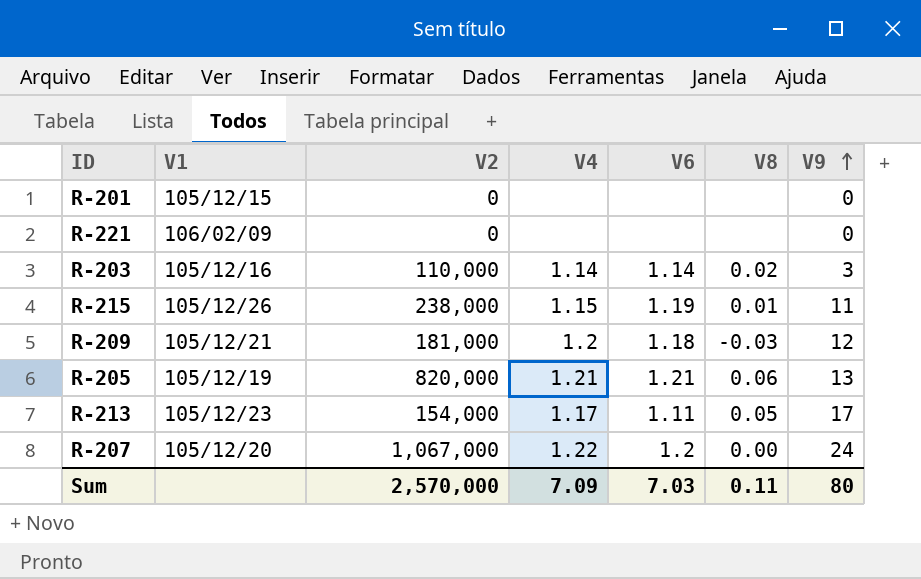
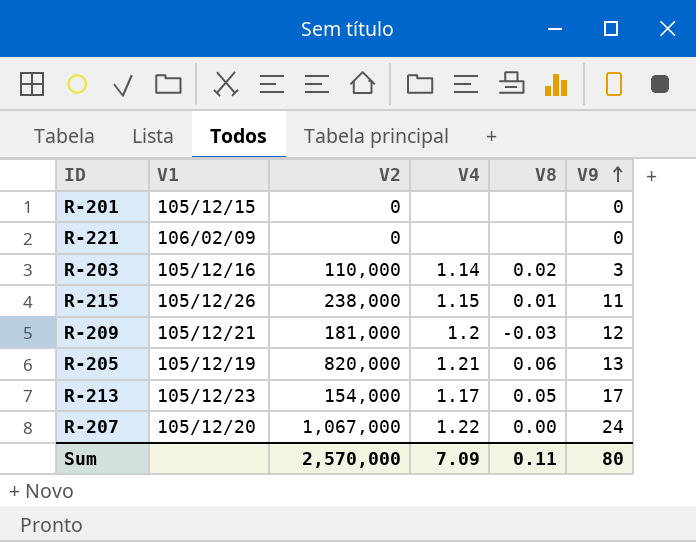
column V6 | position: 5 -> none

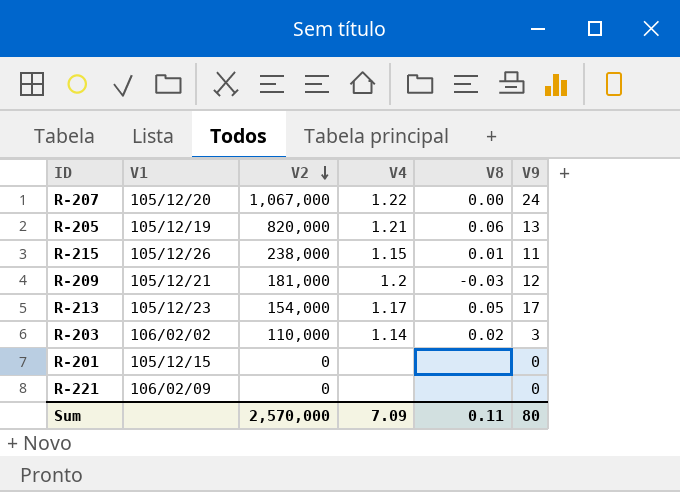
row order: V9 ascending -> V2 descending
R-203 | V1: 105/12/16 -> 106/02/02

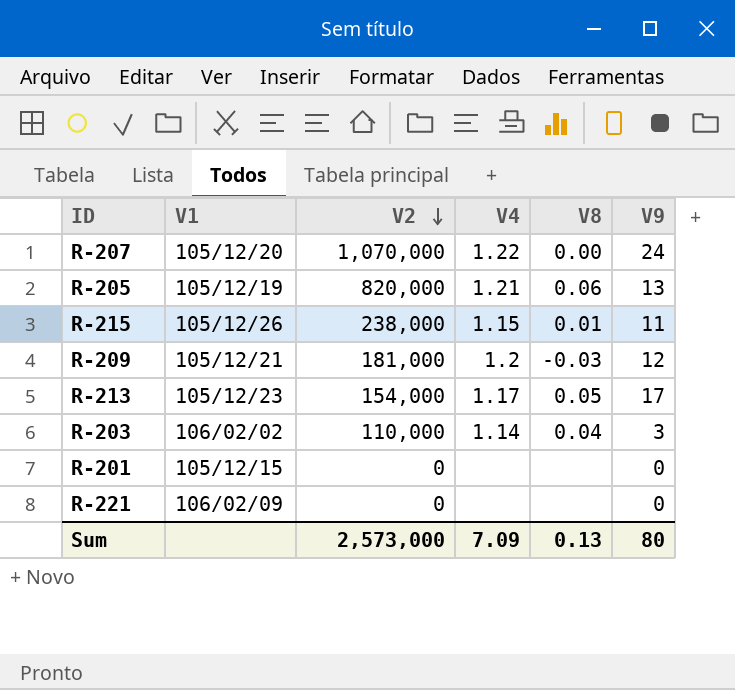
R-207 | V2: 1,067,000 -> 1,070,000
R-203 | V8: 0.02 -> 0.04
Sum | V2: 2,570,000 -> 2,573,000
Sum | V8: 0.11 -> 0.13

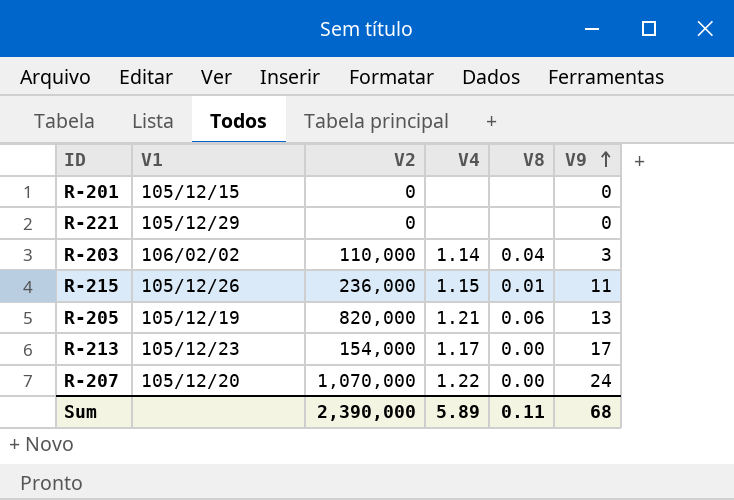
row order: V2 descending -> V9 ascending
row R-209: 105/12/21 | 181,000 | 1.2 | -0.03 | 12 -> none
R-221 | V1: 106/02/09 -> 105/12/29
R-215 | V2: 238,000 -> 236,000
R-213 | V8: 0.05 -> 0.00
Sum | V2: 2,573,000 -> 2,390,000
Sum | V4: 7.09 -> 5.89
Sum | V8: 0.13 -> 0.11
Sum | V9: 80 -> 68

